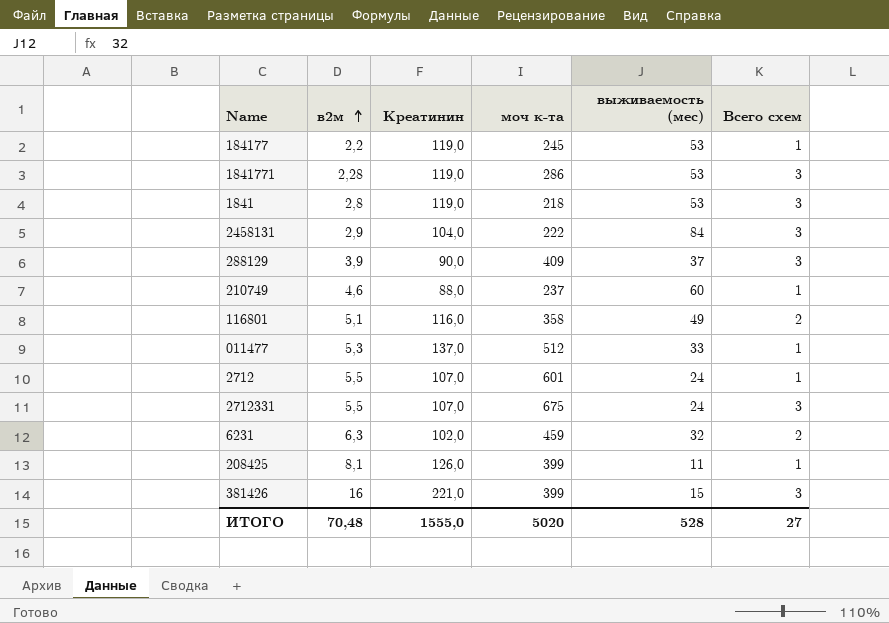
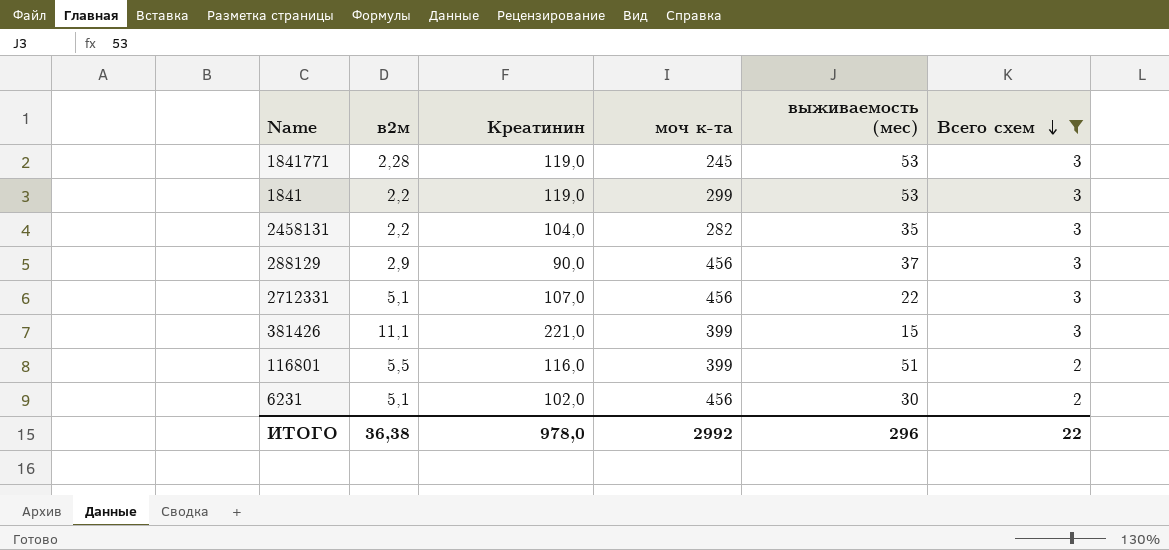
filter: none -> Всего схем != 1
row order: в2м ascending -> Всего схем descending
1841771 | моч к-та: 286 -> 245
1841 | в2м: 2,8 -> 2,2
1841 | моч к-та: 218 -> 299
2458131 | в2м: 2,9 -> 2,2
2458131 | моч к-та: 222 -> 282
2458131 | выживаемость (мес): 84 -> 35
288129 | в2м: 3,9 -> 2,9
288129 | моч к-та: 409 -> 456
2712331 | в2м: 5,5 -> 5,1
2712331 | моч к-та: 675 -> 456
2712331 | выживаемость (мес): 24 -> 22
381426 | в2м: 16 -> 11,1
116801 | в2м: 5,1 -> 5,5
116801 | моч к-та: 358 -> 399
116801 | выживаемость (мес): 49 -> 51
6231 | в2м: 6,3 -> 5,1
6231 | моч к-та: 459 -> 456
6231 | выживаемость (мес): 32 -> 30
ИТОГО | в2м: 70,48 -> 36,38
ИТОГО | Креатинин: 1555,0 -> 978,0
ИТОГО | моч к-та: 5020 -> 2992
ИТОГО | выживаемость (мес): 528 -> 296
ИТОГО | Всего схем: 27 -> 22

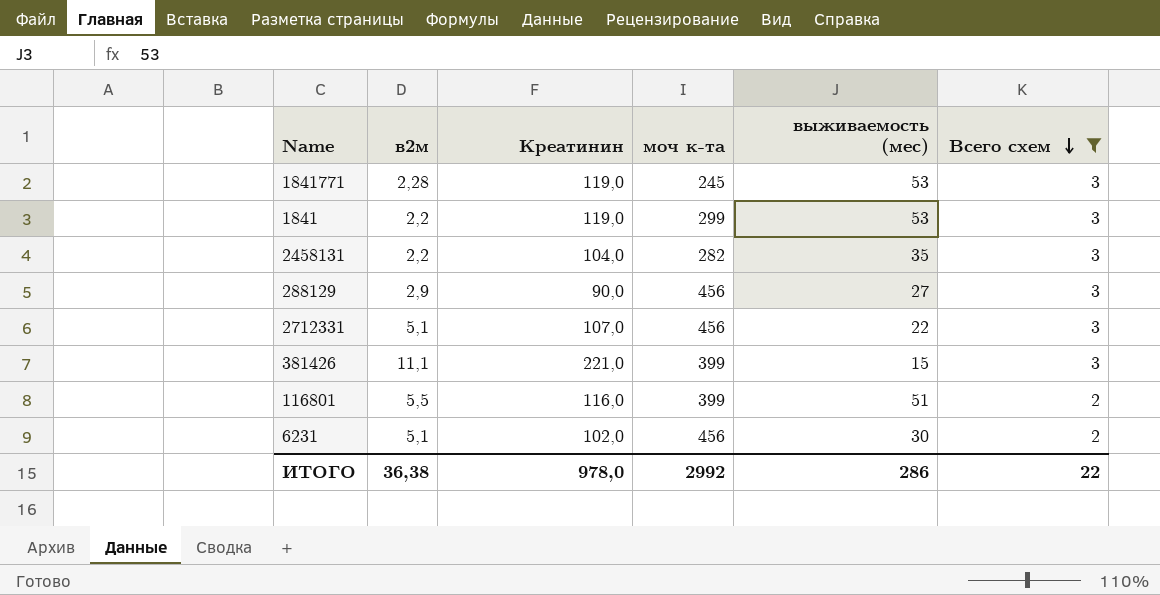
288129 | выживаемость (мес): 37 -> 27
ИТОГО | выживаемость (мес): 296 -> 286

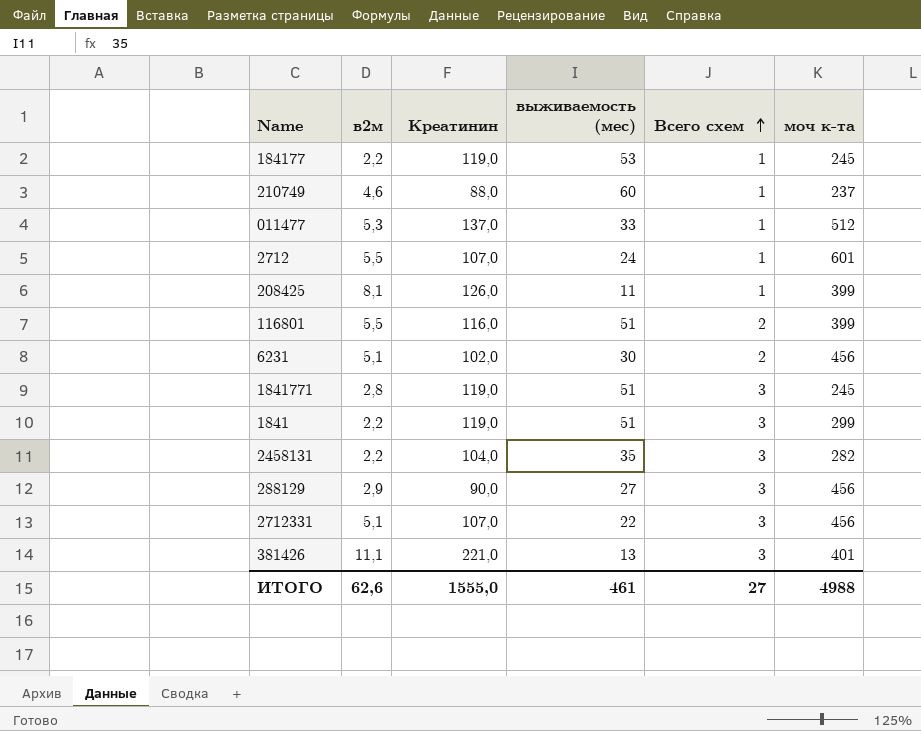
filter: Всего схем != 1 -> none
row order: Всего схем descending -> Всего схем ascending
column моч к-та | position: 4 -> 6
1841771 | в2м: 2,28 -> 2,8
1841771 | выживаемость (мес): 53 -> 51
1841 | выживаемость (мес): 53 -> 51
381426 | выживаемость (мес): 15 -> 13
381426 | моч к-та: 399 -> 401
ИТОГО | в2м: 36,38 -> 62,6
ИТОГО | Креатинин: 978,0 -> 1555,0
ИТОГО | выживаемость (мес): 286 -> 461
ИТОГО | Всего схем: 22 -> 27
ИТОГО | моч к-та: 2992 -> 4988

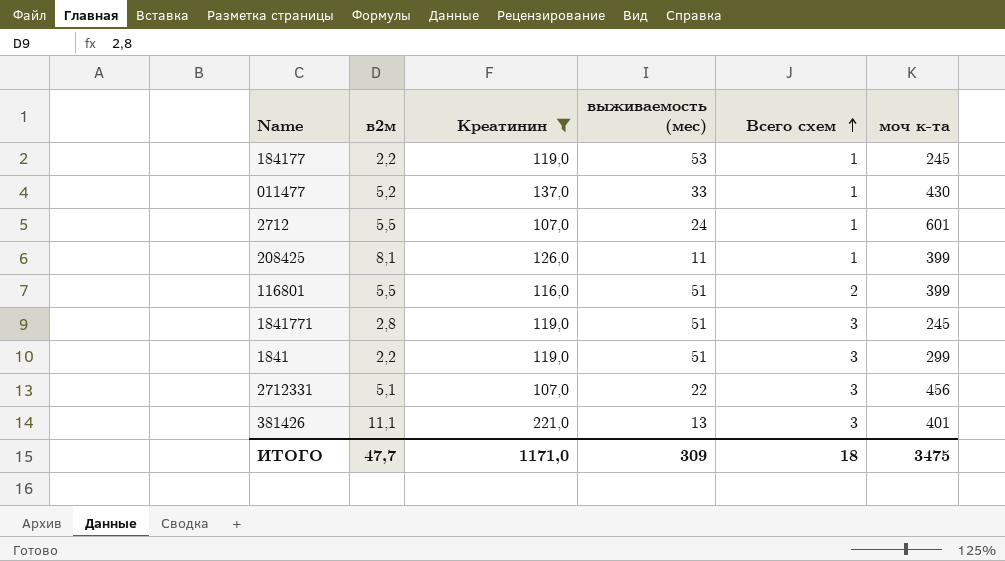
filter: none -> Креатинин >= 107,0
011477 | в2м: 5,3 -> 5,2
011477 | моч к-та: 512 -> 430
ИТОГО | в2м: 62,6 -> 47,7
ИТОГО | Креатинин: 1555,0 -> 1171,0
ИТОГО | выживаемость (мес): 461 -> 309
ИТОГО | Всего схем: 27 -> 18
ИТОГО | моч к-та: 4988 -> 3475

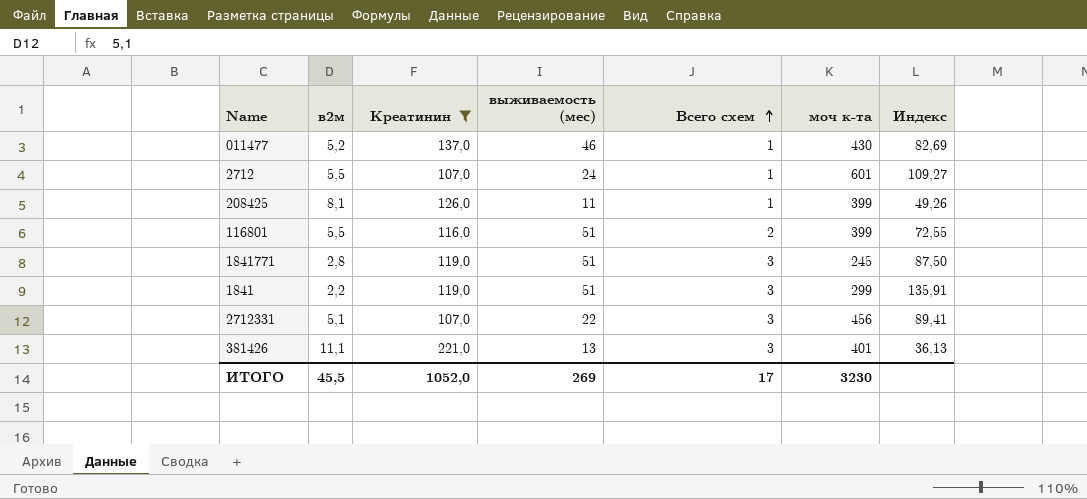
column Индекс | formula: none -> [моч к-та] / [в2м]
row 184177: 2,2 | 119,0 | 53 | 1 | 245 -> none
011477 | выживаемость (мес): 33 -> 46
ИТОГО | в2м: 47,7 -> 45,5
ИТОГО | Креатинин: 1171,0 -> 1052,0
ИТОГО | выживаемость (мес): 309 -> 269
ИТОГО | Всего схем: 18 -> 17
ИТОГО | моч к-та: 3475 -> 3230

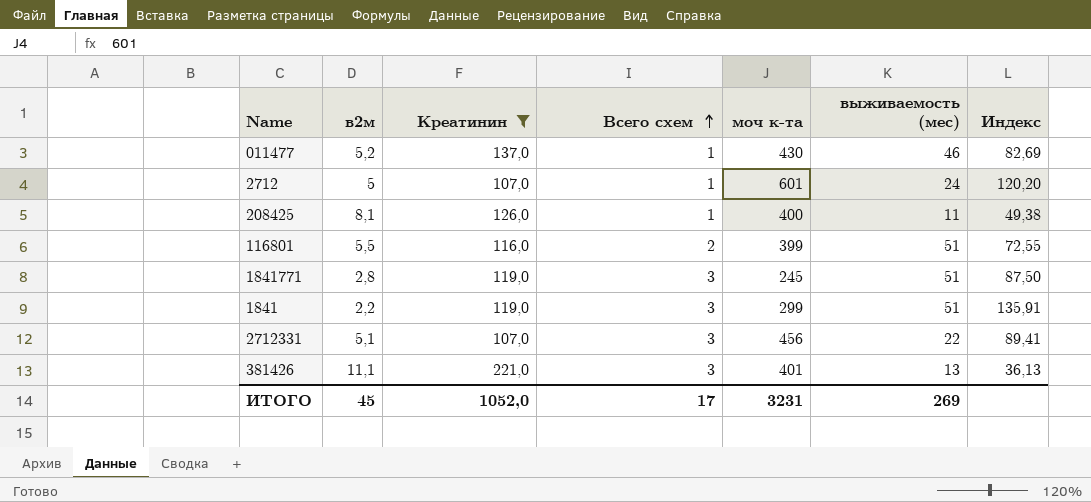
column выживаемость (мес) | position: 4 -> 6
2712 | в2м: 5,5 -> 5
2712 | Индекс: 109,27 -> 120,20
208425 | моч к-та: 399 -> 400
208425 | Индекс: 49,26 -> 49,38
ИТОГО | в2м: 45,5 -> 45
ИТОГО | моч к-та: 3230 -> 3231

